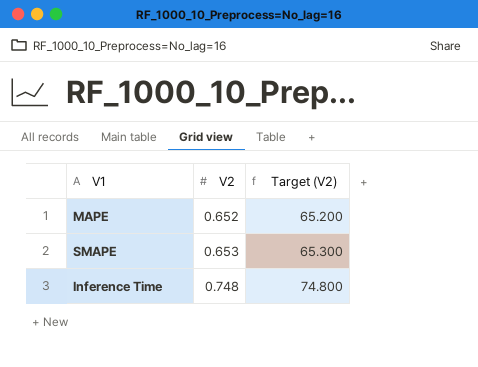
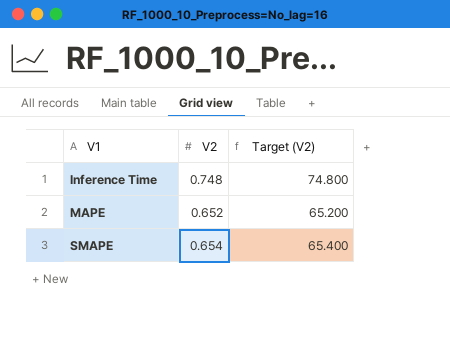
row order: V2 ascending -> V1 ascending
SMAPE | V2: 0.653 -> 0.654
SMAPE | Target (V2): 65.300 -> 65.400

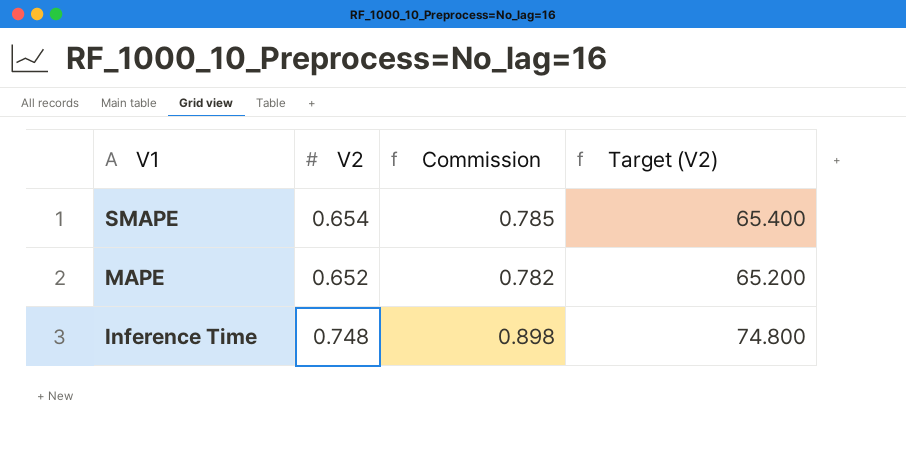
row order: V1 ascending -> V1 descending
column Commission | formula: none -> [V2] * 1.2

